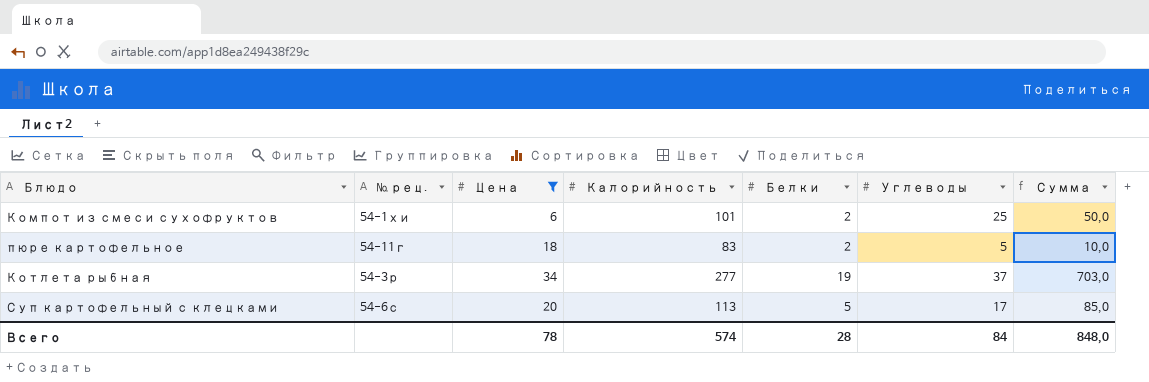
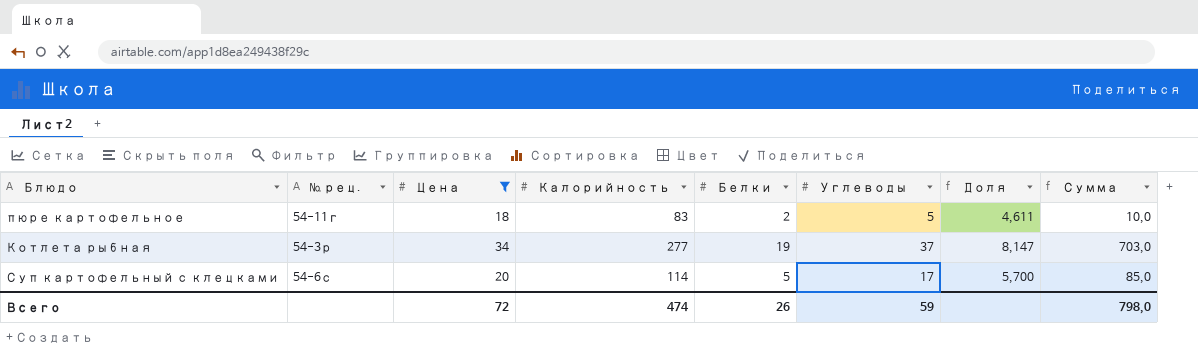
column Доля | formula: none -> [Калорийность] / [Цена]
row Компот из смеси сухофруктов: 54-1хи | 6 | 101 | 2 | 25 | 50,0 -> none
Суп картофельный с клецками | Калорийность: 113 -> 114
Всего | Цена: 78 -> 72
Всего | Калорийность: 574 -> 474
Всего | Белки: 28 -> 26
Всего | Углеводы: 84 -> 59
Всего | Сумма: 848,0 -> 798,0

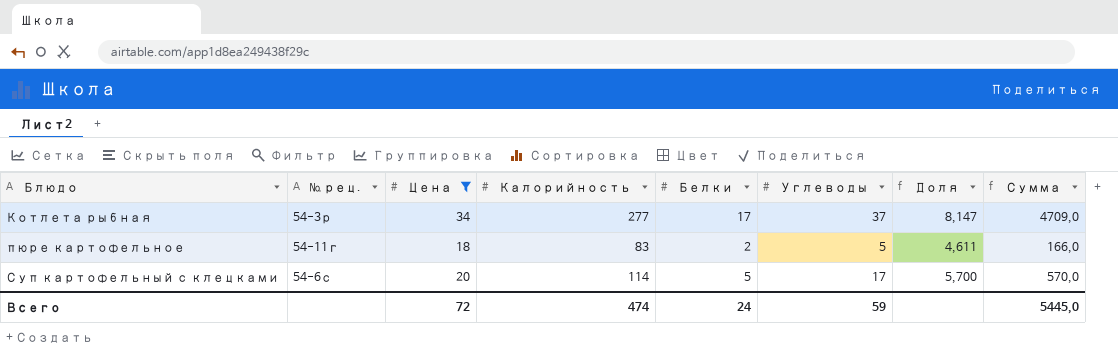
row order: none -> Блюдо ascending
column Сумма | formula: [Белки] * [Углеводы] -> [Калорийность] * [Белки]
Котлета рыбная | Белки: 19 -> 17
Всего | Белки: 26 -> 24
Всего | Сумма: 798,0 -> 5445,0

